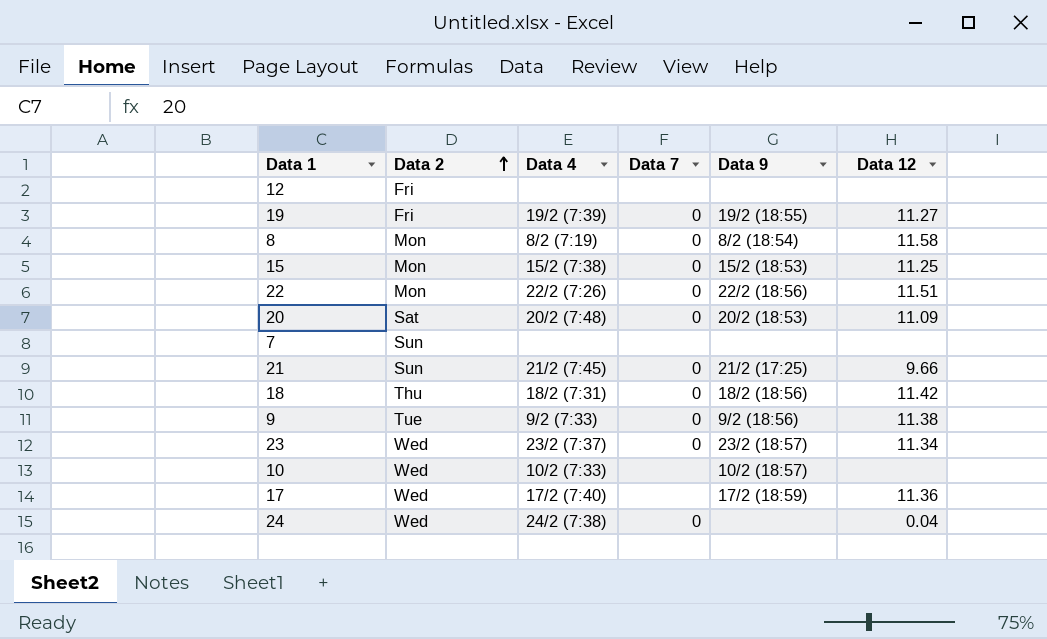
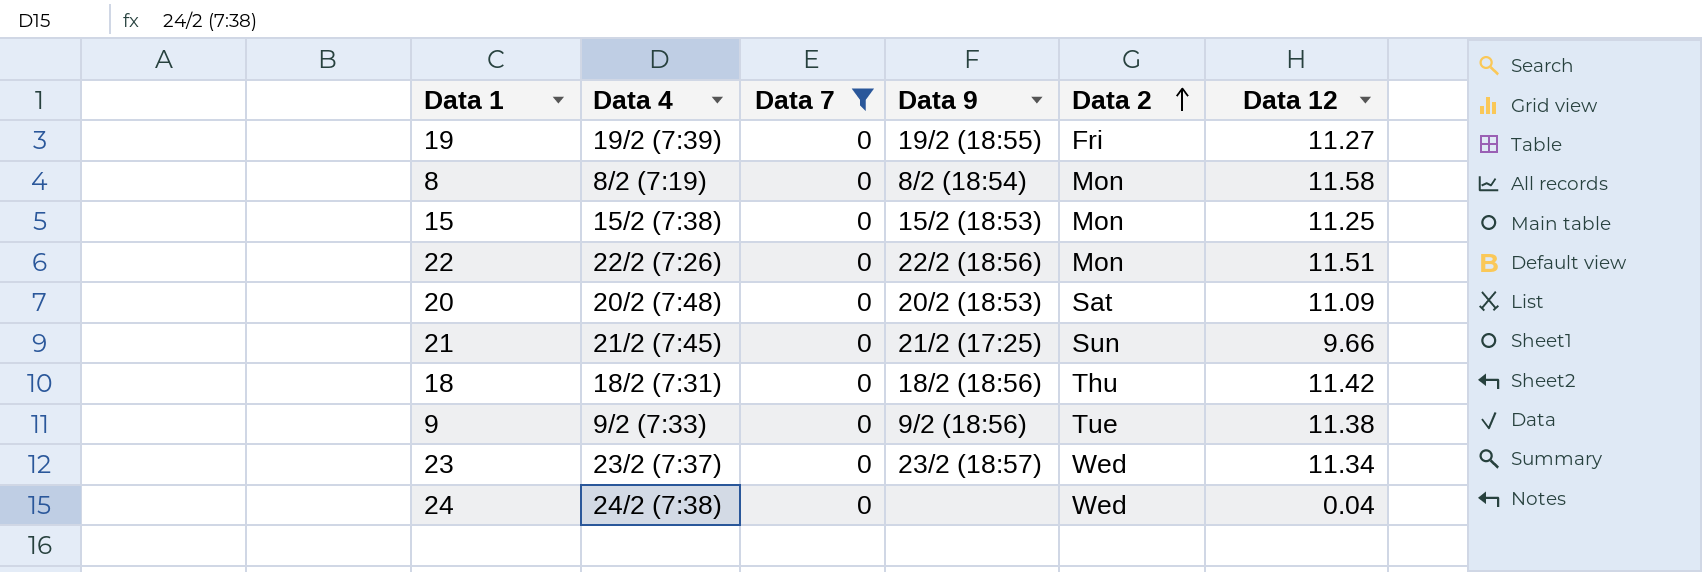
filter: none -> Data 7 = 0
column Data 2 | position: 2 -> 5

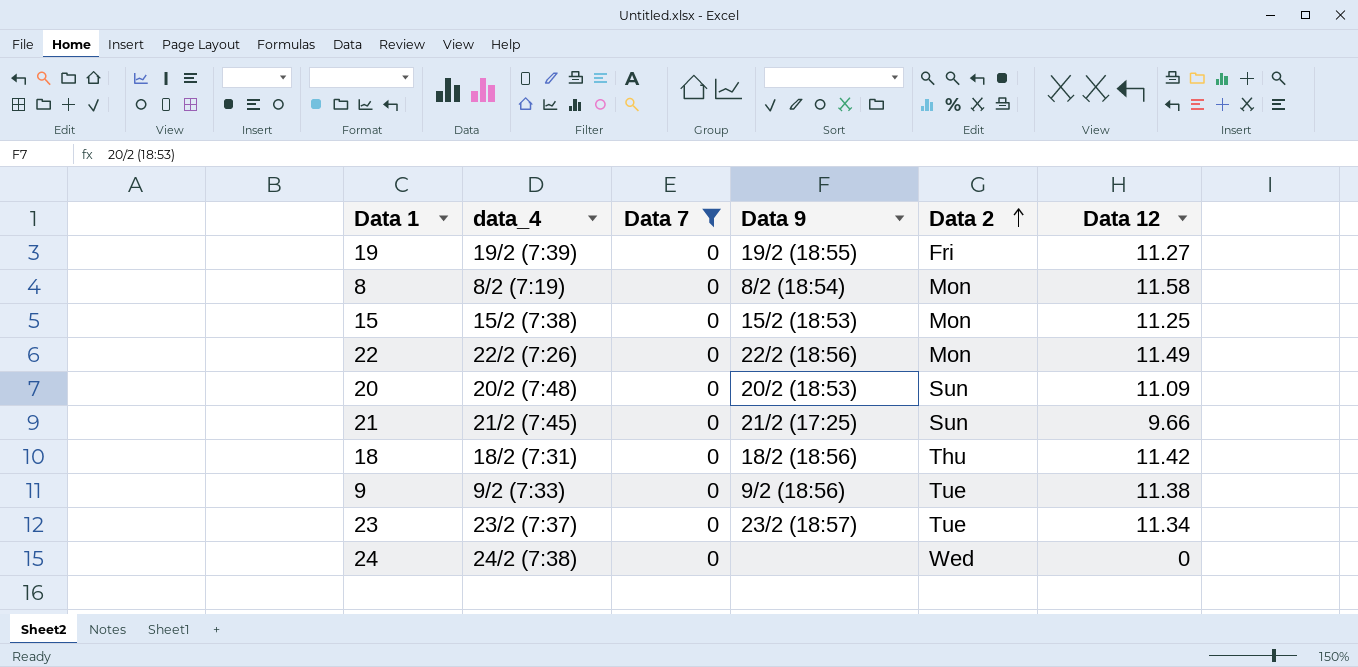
column name: Data 4 -> data_4
22 | Data 12: 11.51 -> 11.49
20 | Data 2: Sat -> Sun
23 | Data 2: Wed -> Tue
24 | Data 12: 0.04 -> 0

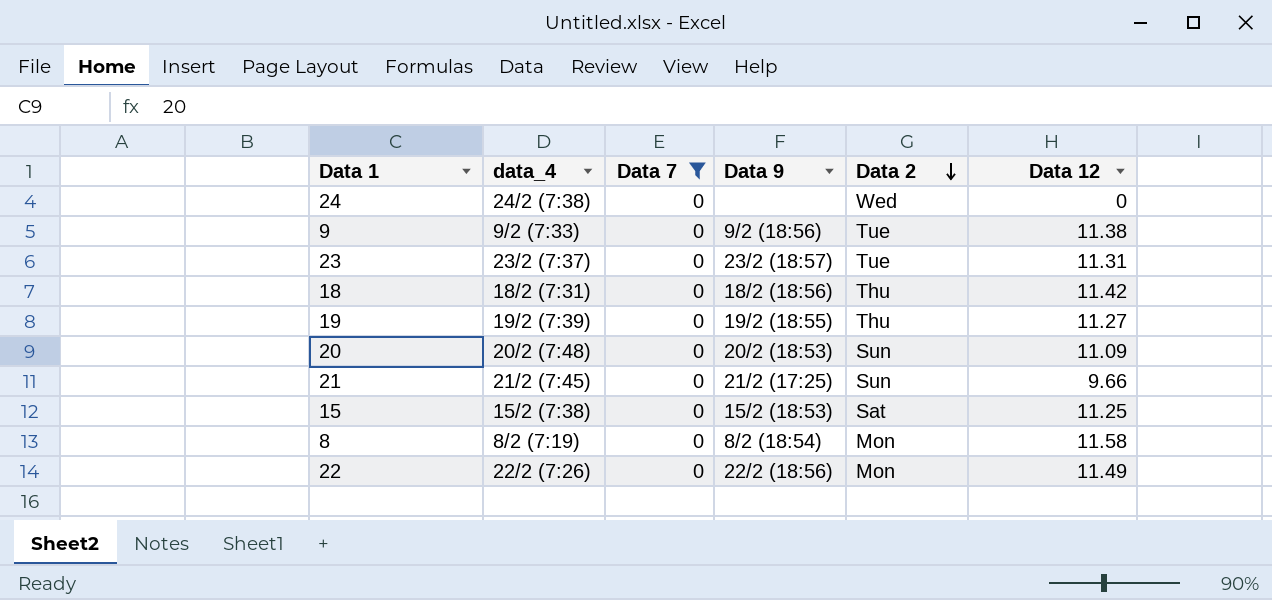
row order: Data 2 ascending -> Data 2 descending
23 | Data 12: 11.34 -> 11.31
19 | Data 2: Fri -> Thu
15 | Data 2: Mon -> Sat

